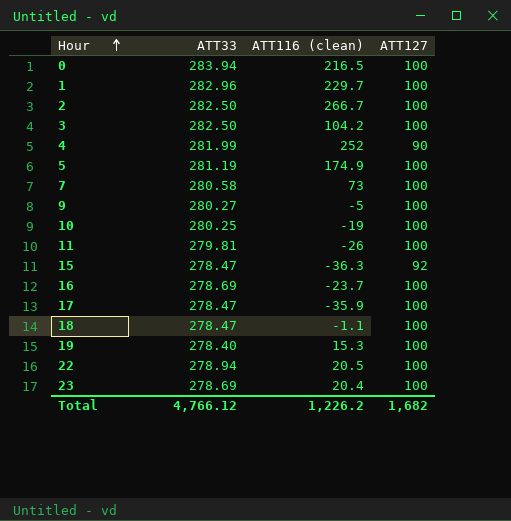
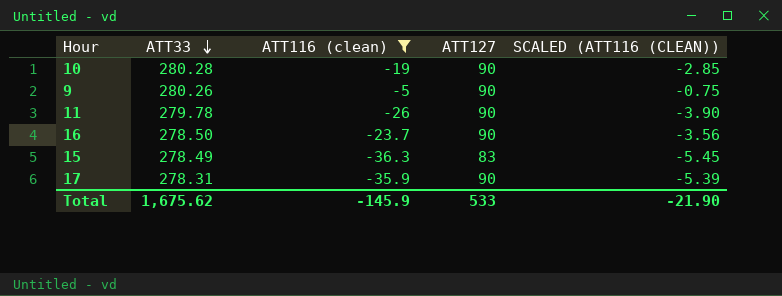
filter: none -> ATT116 (clean) <= -5
row order: Hour ascending -> ATT33 descending
column SCALED (ATT116 (CLEAN)) | formula: none -> [ATT116 (clean)] * 0.15
10 | ATT33: 280.25 -> 280.28
10 | ATT127: 100 -> 90
9 | ATT33: 280.27 -> 280.26
9 | ATT127: 100 -> 90
11 | ATT33: 279.81 -> 279.78
11 | ATT127: 100 -> 90
16 | ATT33: 278.69 -> 278.50
16 | ATT127: 100 -> 90
15 | ATT33: 278.47 -> 278.49
15 | ATT127: 92 -> 83
17 | ATT33: 278.47 -> 278.31
17 | ATT127: 100 -> 90
Total | ATT33: 4,766.12 -> 1,675.62
Total | ATT116 (clean): 1,226.2 -> -145.9
Total | ATT127: 1,682 -> 533

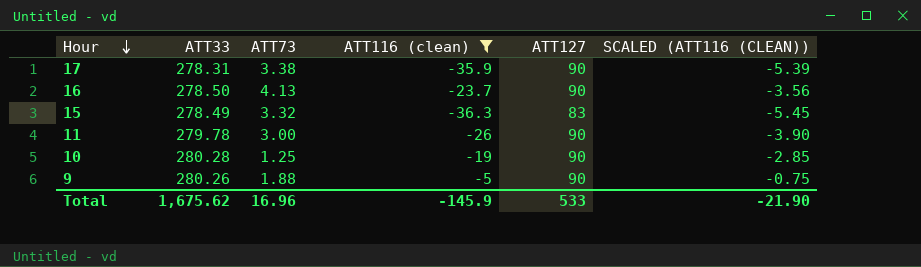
row order: ATT33 descending -> Hour descending
column ATT73 | position: none -> 3

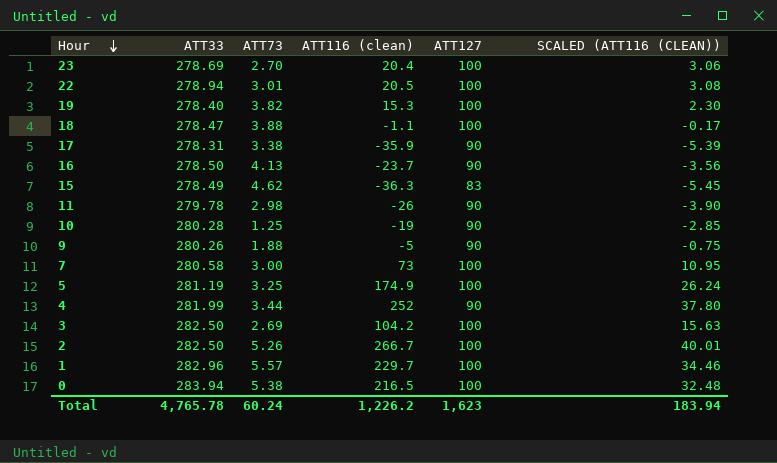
filter: ATT116 (clean) <= -5 -> none
15 | ATT73: 3.32 -> 4.62
11 | ATT73: 3.00 -> 2.98
Total | ATT33: 1,675.62 -> 4,765.78
Total | ATT73: 16.96 -> 60.24
Total | ATT116 (clean): -145.9 -> 1,226.2
Total | ATT127: 533 -> 1,623
Total | SCALED (ATT116 (CLEAN)): -21.90 -> 183.94

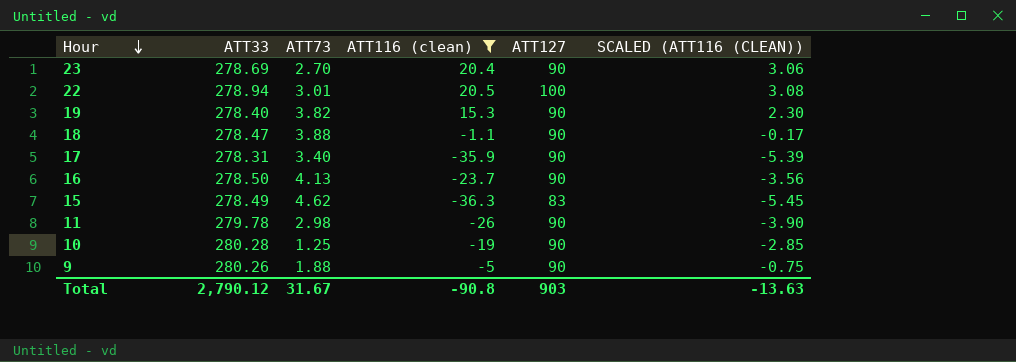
filter: none -> ATT116 (clean) <= 20.5
23 | ATT127: 100 -> 90
19 | ATT127: 100 -> 90
18 | ATT127: 100 -> 90
17 | ATT73: 3.38 -> 3.40
Total | ATT33: 4,765.78 -> 2,790.12
Total | ATT73: 60.24 -> 31.67
Total | ATT116 (clean): 1,226.2 -> -90.8
Total | ATT127: 1,623 -> 903
Total | SCALED (ATT116 (CLEAN)): 183.94 -> -13.63

